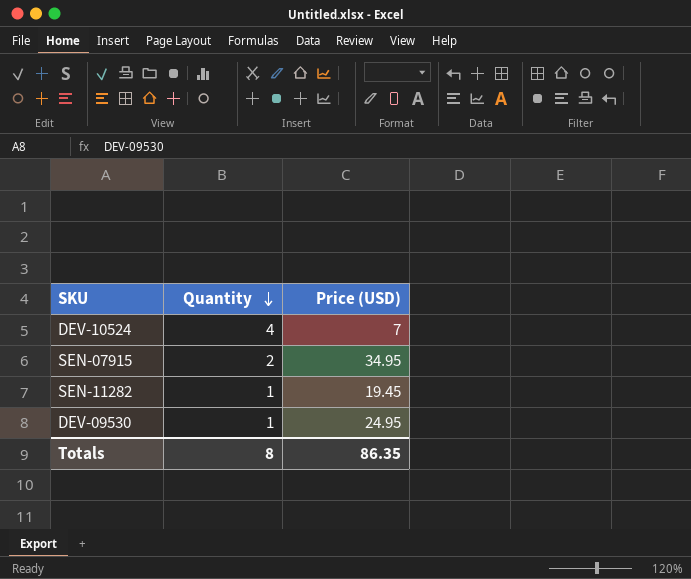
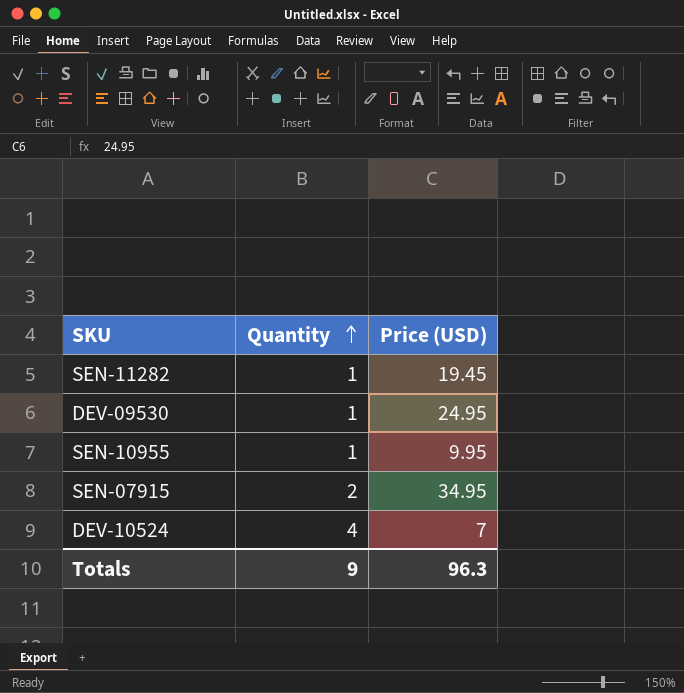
row order: Quantity descending -> Quantity ascending
row SEN-10955: none -> 1 | 9.95
Totals | Quantity: 8 -> 9
Totals | Price (USD): 86.35 -> 96.3

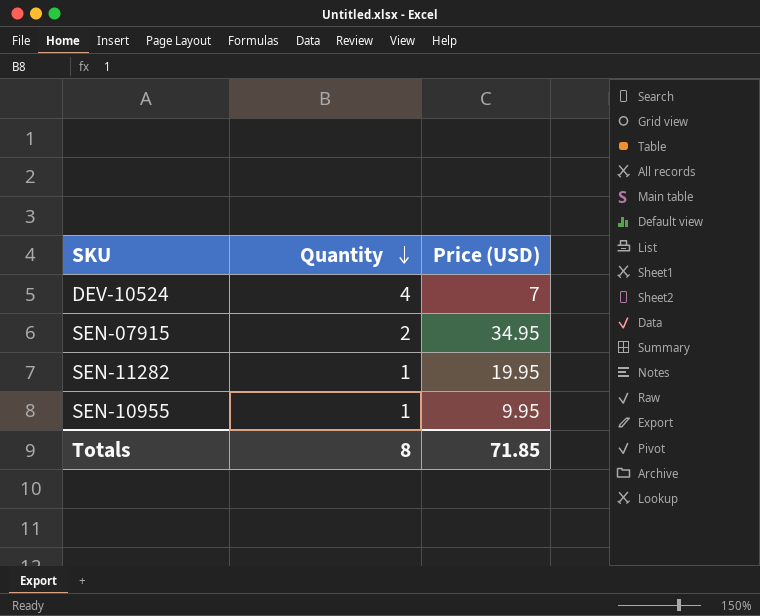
row order: Quantity ascending -> Quantity descending
row DEV-09530: 1 | 24.95 -> none
SEN-11282 | Price (USD): 19.45 -> 19.95
Totals | Quantity: 9 -> 8
Totals | Price (USD): 96.3 -> 71.85

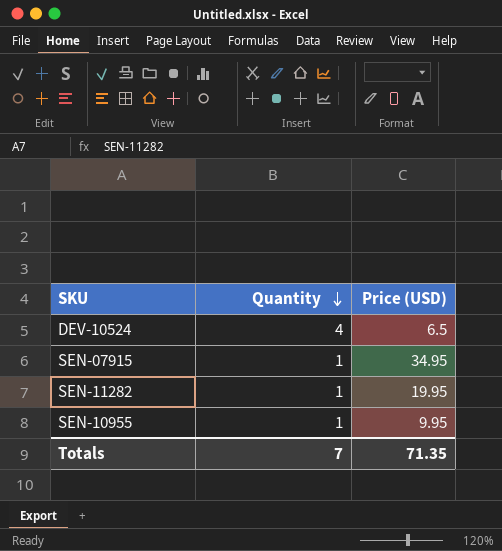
DEV-10524 | Price (USD): 7 -> 6.5
SEN-07915 | Quantity: 2 -> 1
Totals | Quantity: 8 -> 7
Totals | Price (USD): 71.85 -> 71.35

